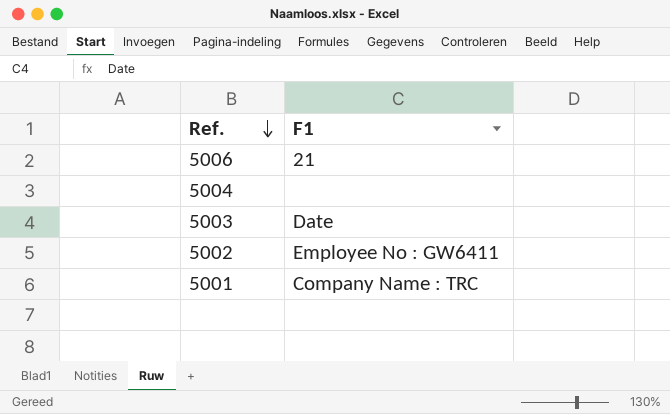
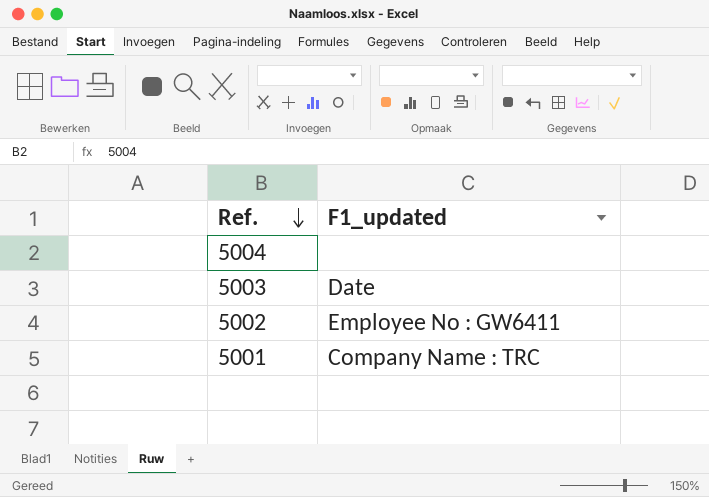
column name: F1 -> F1_updated
row 5006: 21 -> none

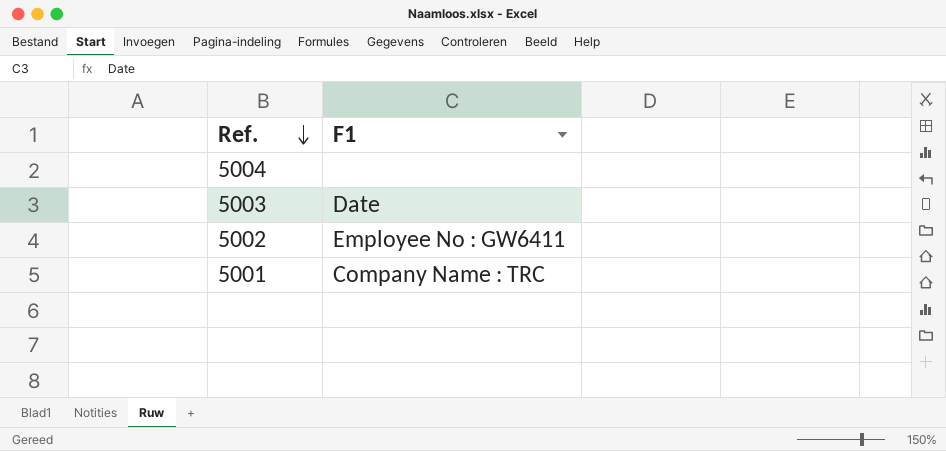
column name: F1_updated -> F1

